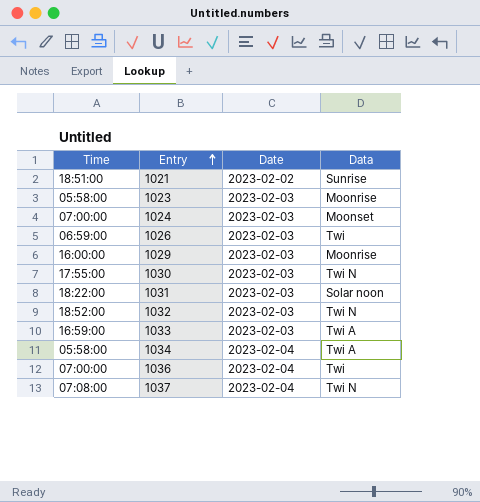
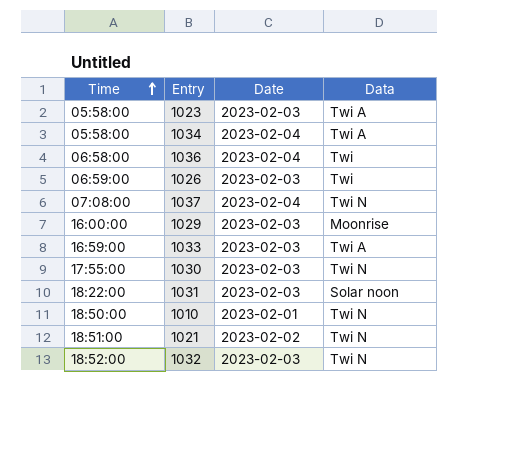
row order: Entry ascending -> Time ascending
row 1024: 07:00:00 | 2023-02-03 | Moonset -> none
1023 | Data: Moonrise -> Twi A
1036 | Time: 07:00:00 -> 06:58:00
row 1010: none -> 18:50:00 | 2023-02-01 | Twi N
1021 | Data: Sunrise -> Twi N

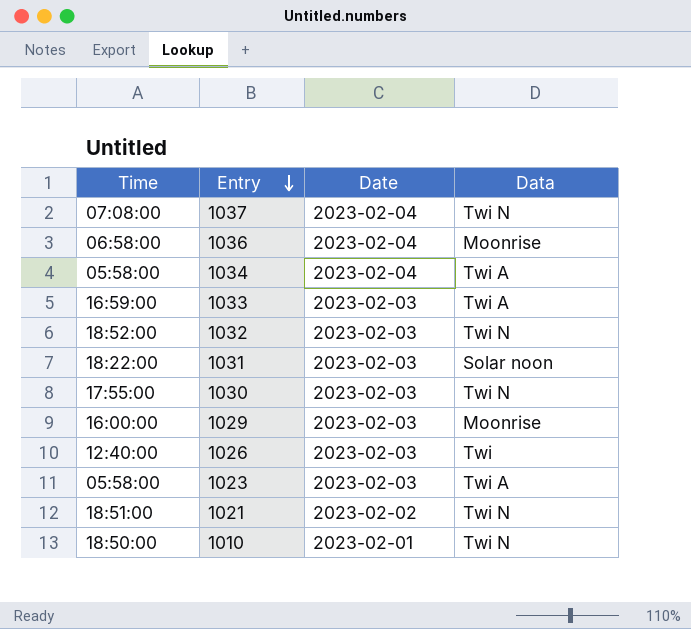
row order: Time ascending -> Entry descending
1036 | Data: Twi -> Moonrise
1026 | Time: 06:59:00 -> 12:40:00

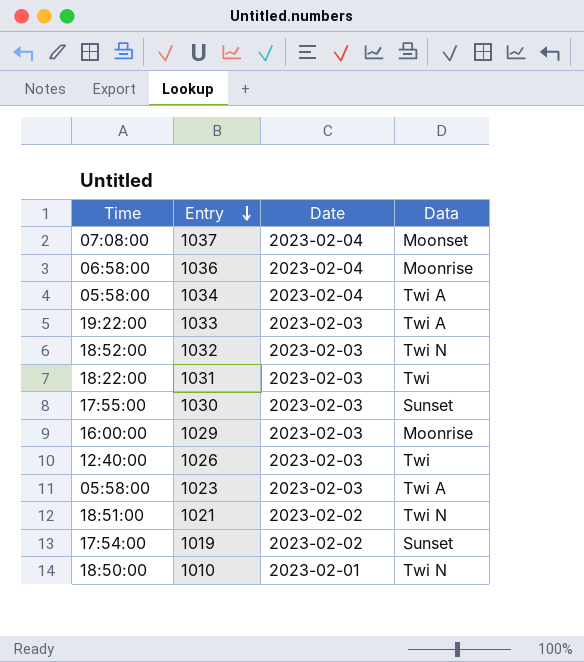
1037 | Data: Twi N -> Moonset
1033 | Time: 16:59:00 -> 19:22:00
1031 | Data: Solar noon -> Twi
1030 | Data: Twi N -> Sunset
row 1019: none -> 17:54:00 | 2023-02-02 | Sunset

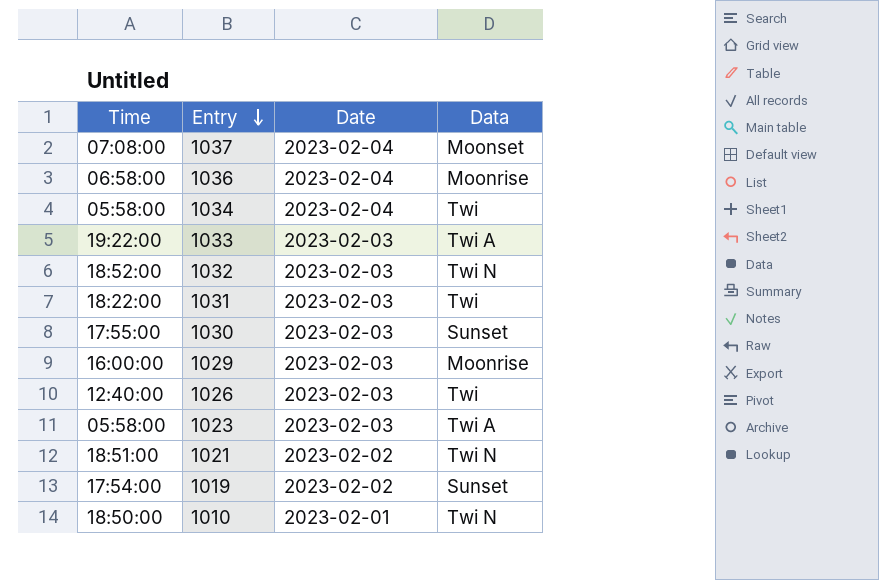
1034 | Data: Twi A -> Twi

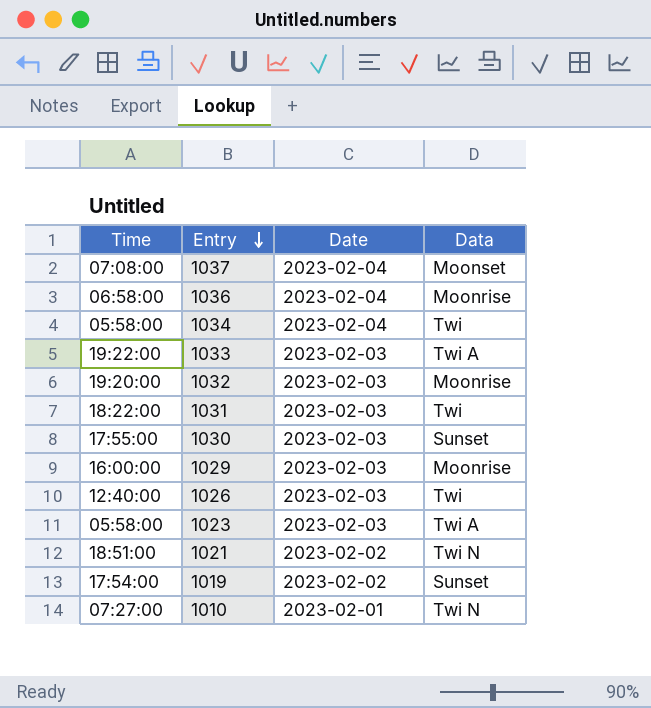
1032 | Time: 18:52:00 -> 19:20:00
1032 | Data: Twi N -> Moonrise
1010 | Time: 18:50:00 -> 07:27:00

